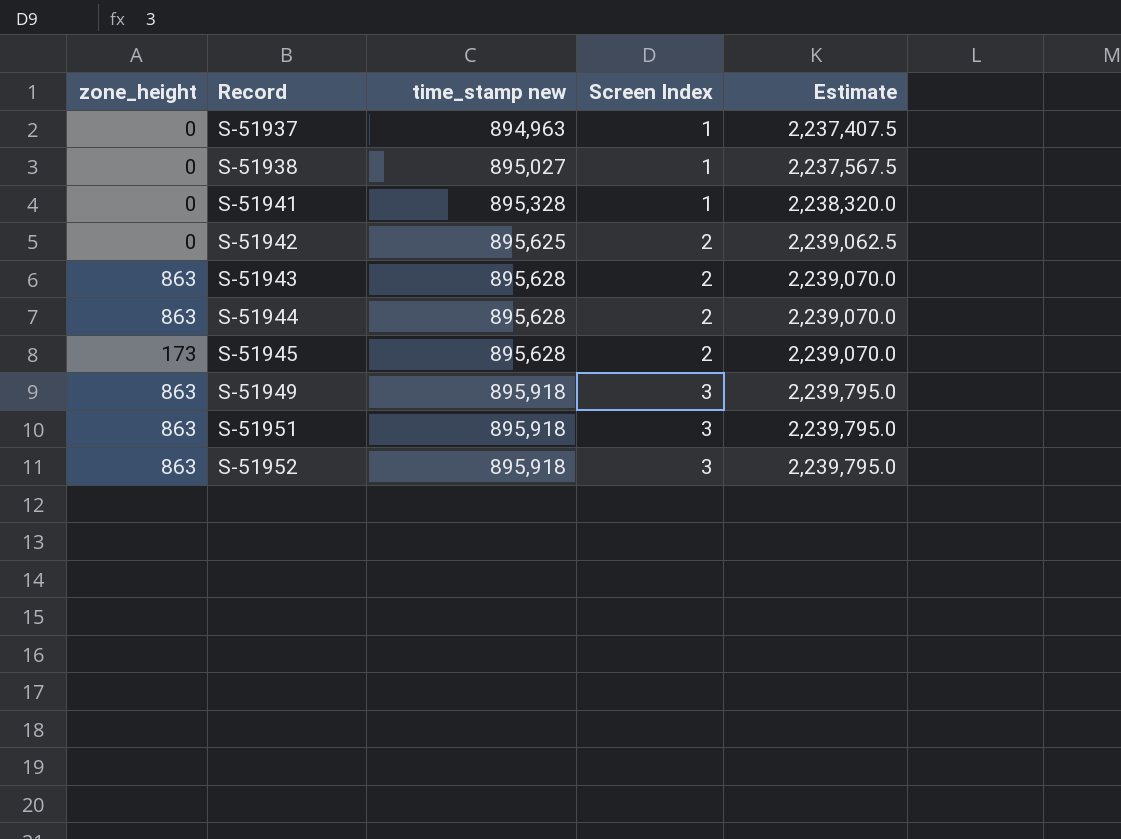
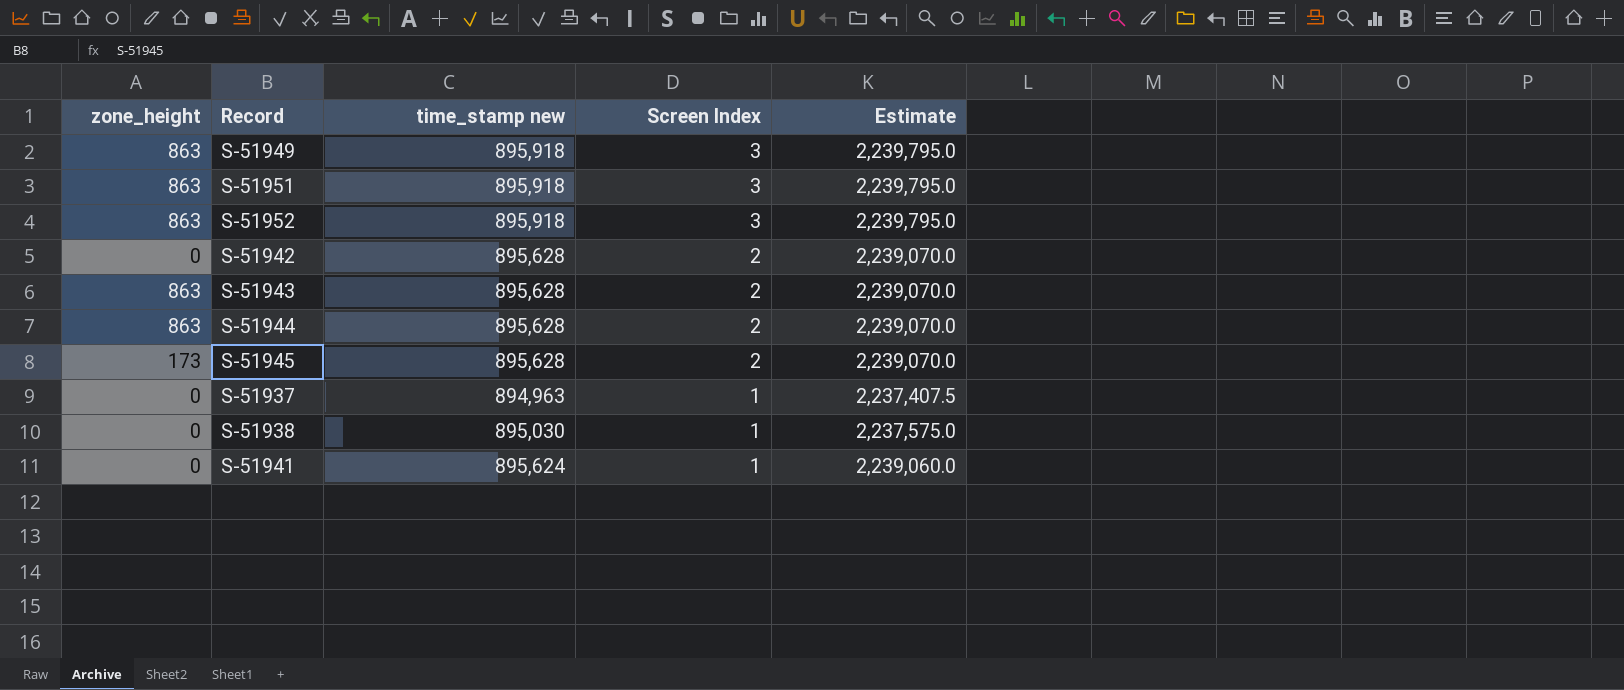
row order: Record ascending -> Screen Index descending
S-51942 | time_stamp new: 895,625 -> 895,628
S-51942 | Estimate: 2,239,062.5 -> 2,239,070.0
S-51938 | time_stamp new: 895,027 -> 895,030
S-51938 | Estimate: 2,237,567.5 -> 2,237,575.0
S-51941 | time_stamp new: 895,328 -> 895,624
S-51941 | Estimate: 2,238,320.0 -> 2,239,060.0

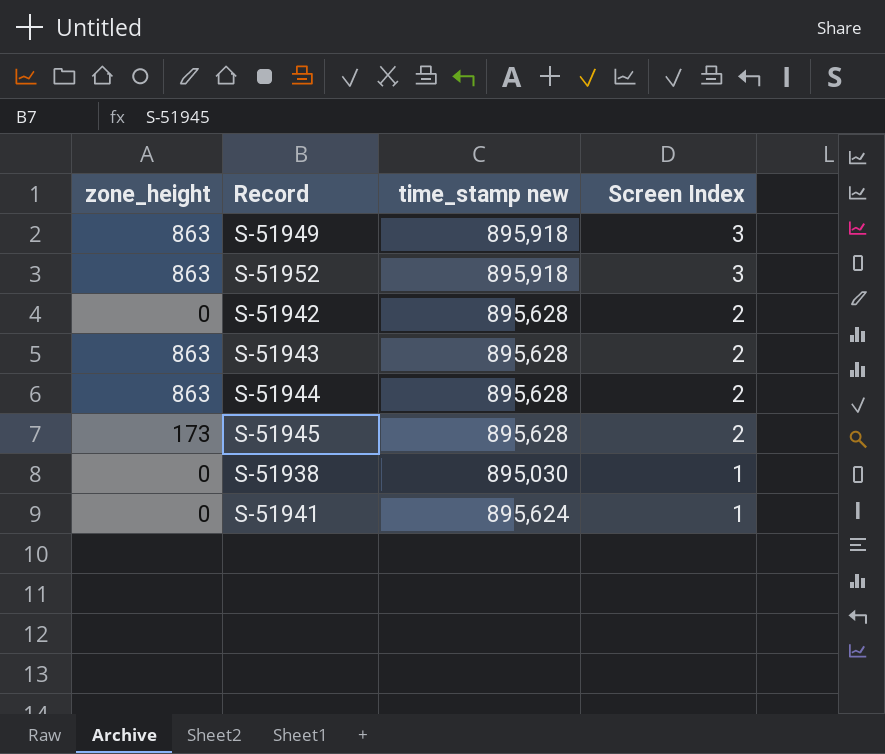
column Estimate | formula: [time_stamp new] * 2.5 -> none
row S-51951: 863 | 895,918 | 3 | 2,239,795.0 -> none
row S-51937: 0 | 894,963 | 1 | 2,237,407.5 -> none

